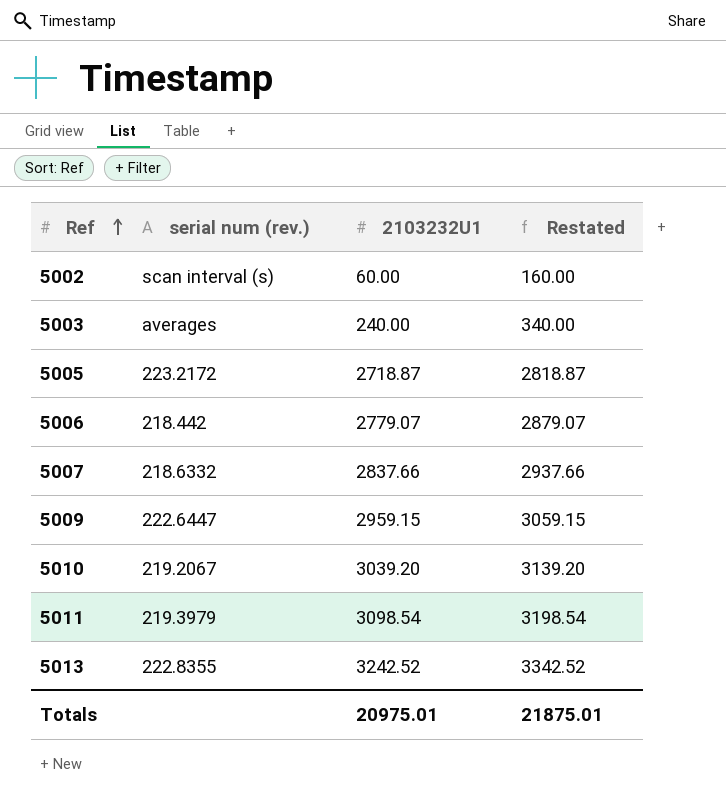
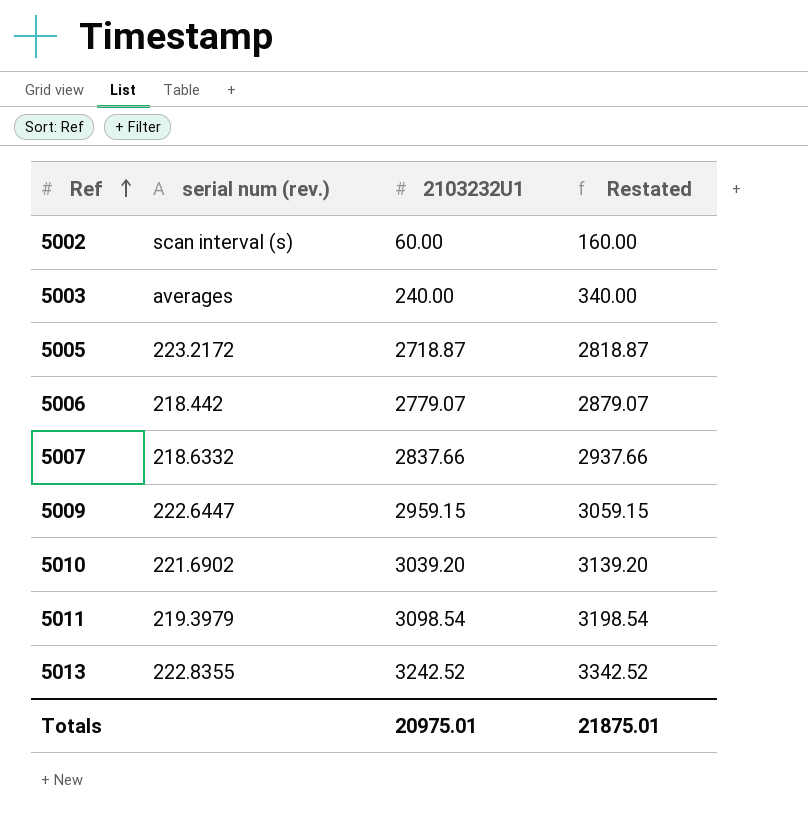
5010 | serial num (rev.): 219.2067 -> 221.6902

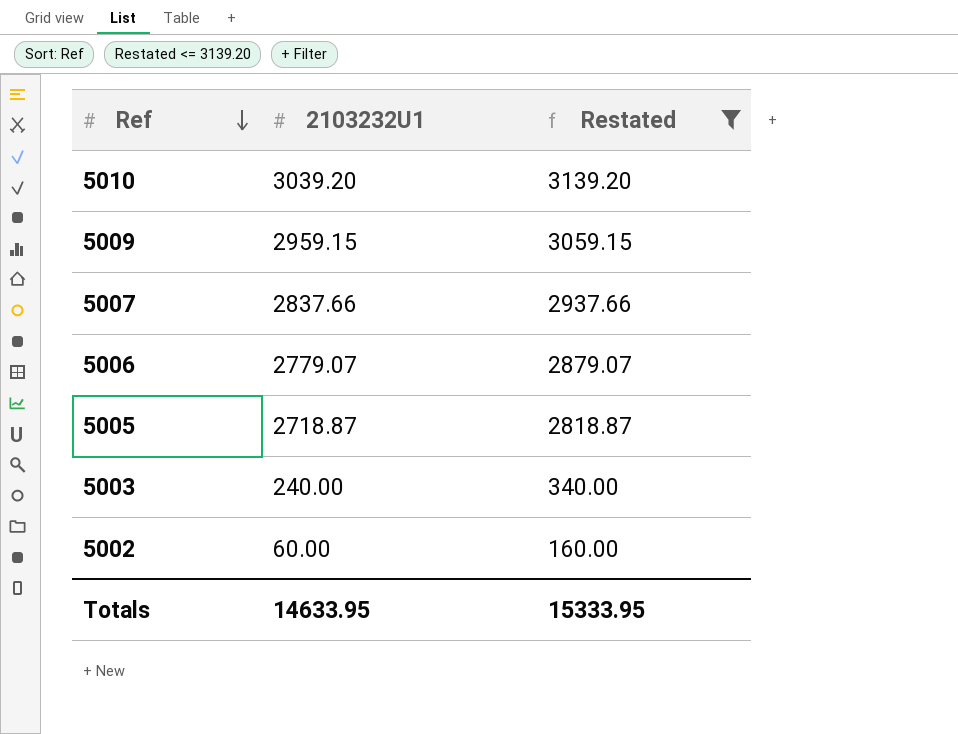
filter: none -> Restated <= 3139.20
row order: Ref ascending -> Ref descending
column serial num (rev.) | position: 2 -> none
Totals | 2103232U1: 20975.01 -> 14633.95
Totals | Restated: 21875.01 -> 15333.95

